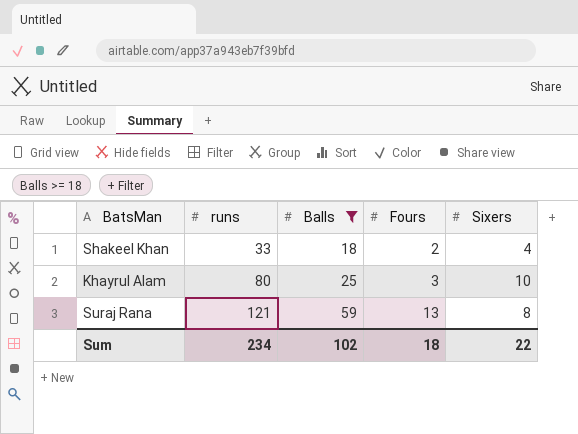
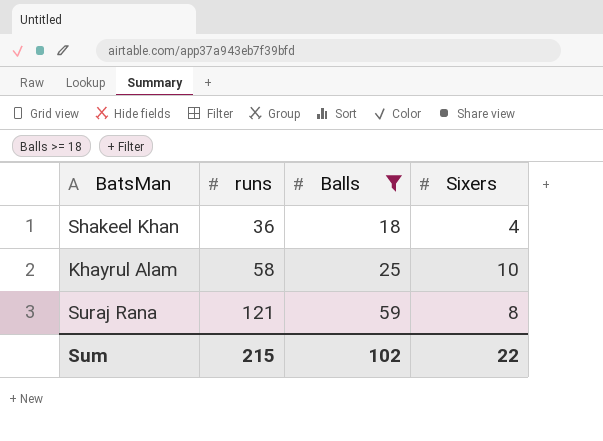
column Fours | position: 4 -> none
Shakeel Khan | runs: 33 -> 36
Khayrul Alam | runs: 80 -> 58
Sum | runs: 234 -> 215

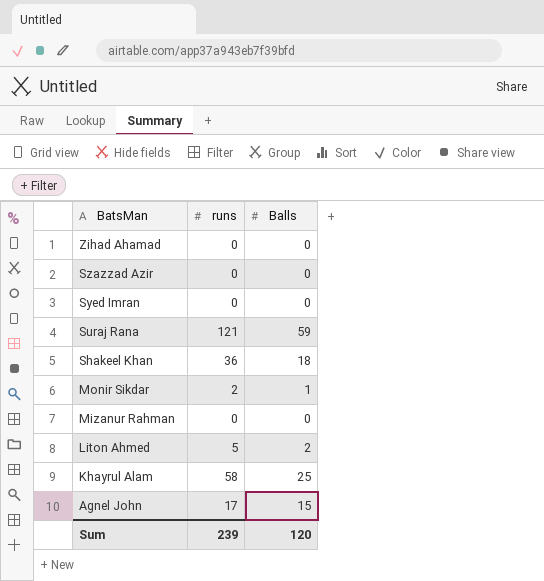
filter: Balls >= 18 -> none
row order: runs ascending -> BatsMan descending
column Sixers | position: 4 -> none
Sum | runs: 215 -> 239
Sum | Balls: 102 -> 120

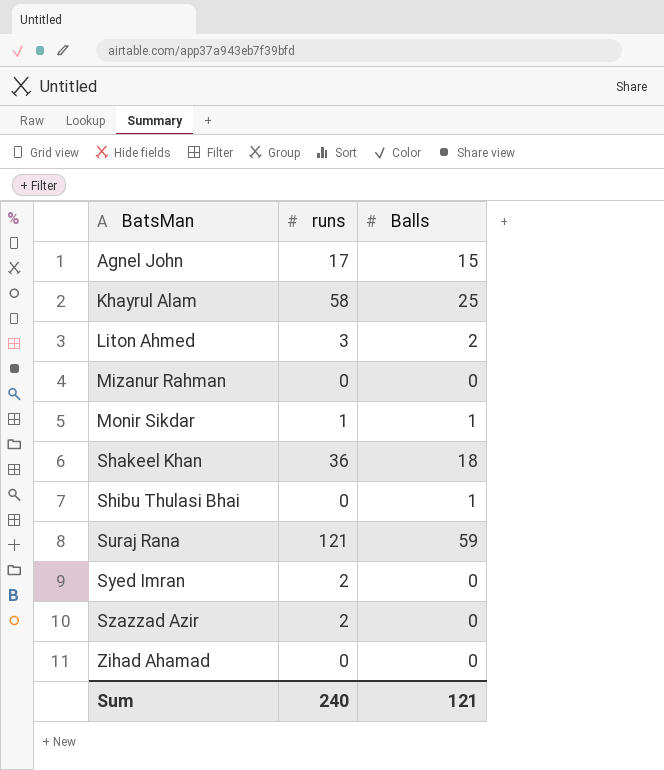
row order: BatsMan descending -> BatsMan ascending
Liton Ahmed | runs: 5 -> 3
Monir Sikdar | runs: 2 -> 1
row Shibu Thulasi Bhai: none -> 0 | 1
Syed Imran | runs: 0 -> 2
Szazzad Azir | runs: 0 -> 2
Sum | runs: 239 -> 240
Sum | Balls: 120 -> 121

